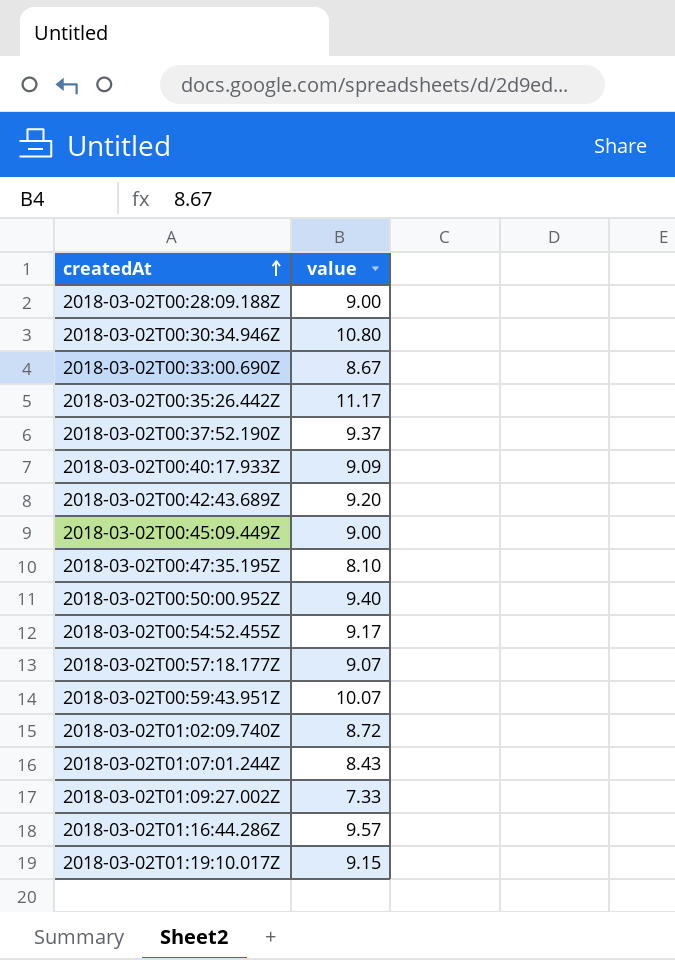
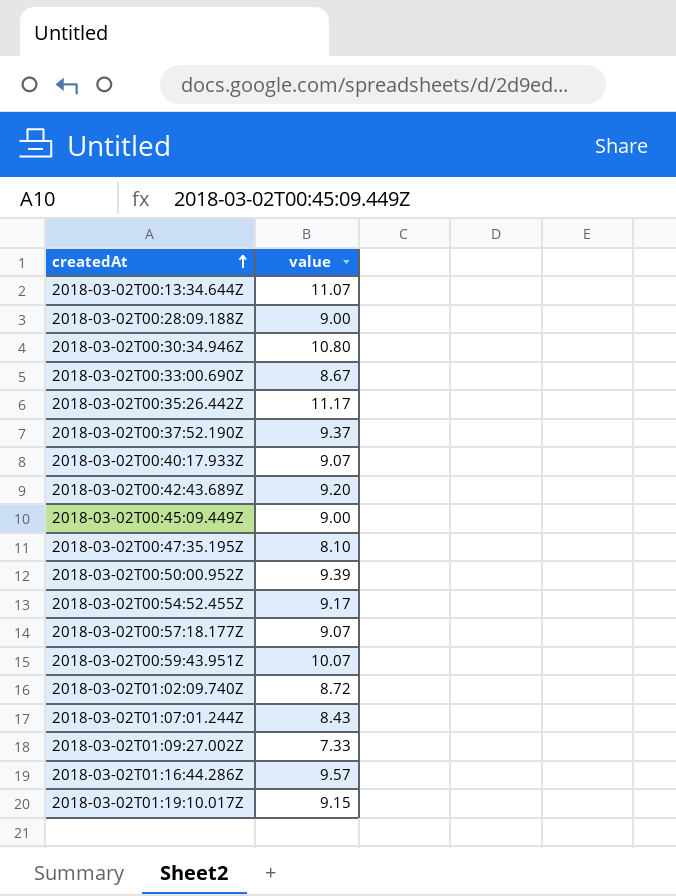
row 2018-03-02T00:13:34.644Z: none -> 11.07
2018-03-02T00:40:17.933Z | value: 9.09 -> 9.07
2018-03-02T00:50:00.952Z | value: 9.40 -> 9.39

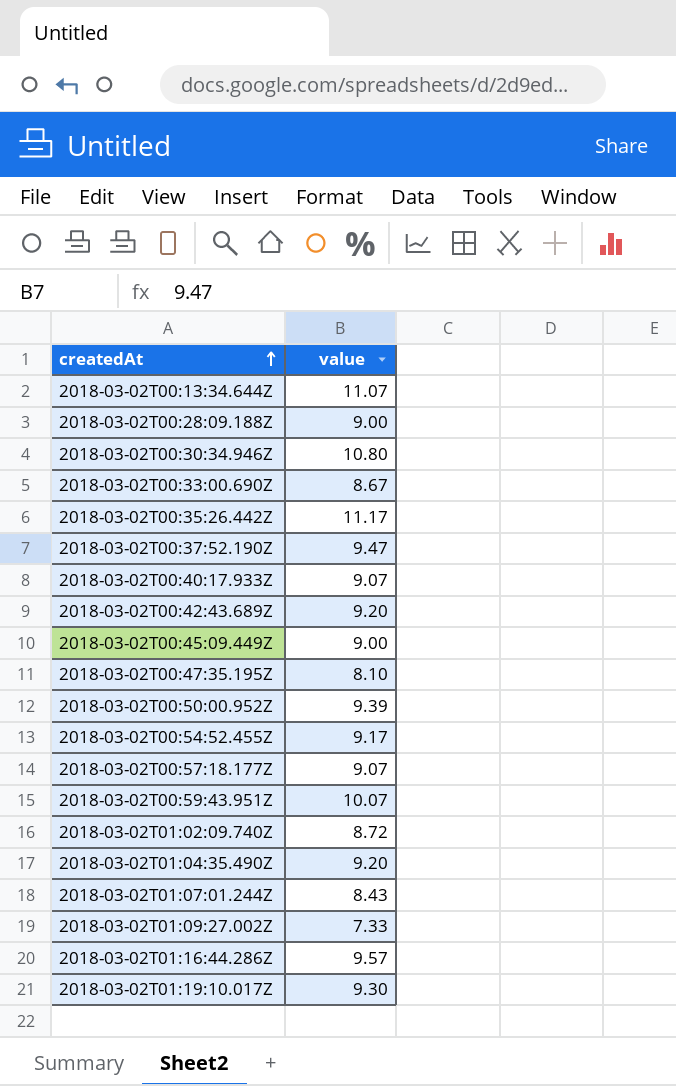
2018-03-02T00:37:52.190Z | value: 9.37 -> 9.47
row 2018-03-02T01:04:35.490Z: none -> 9.20
2018-03-02T01:19:10.017Z | value: 9.15 -> 9.30

